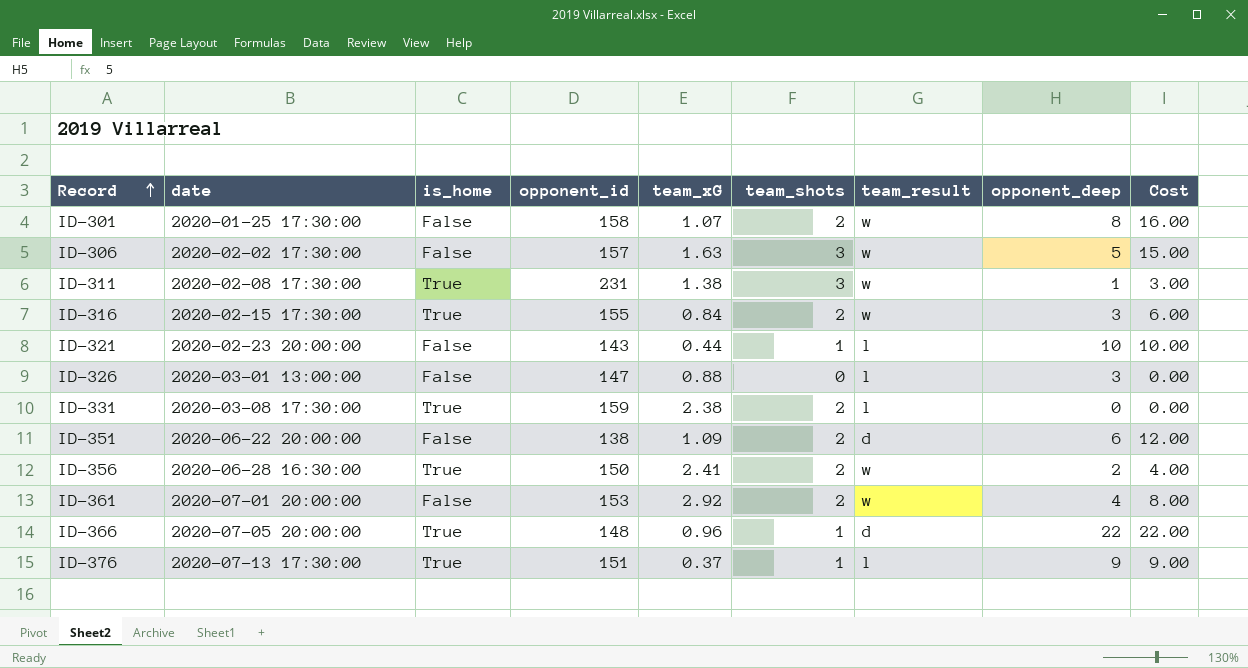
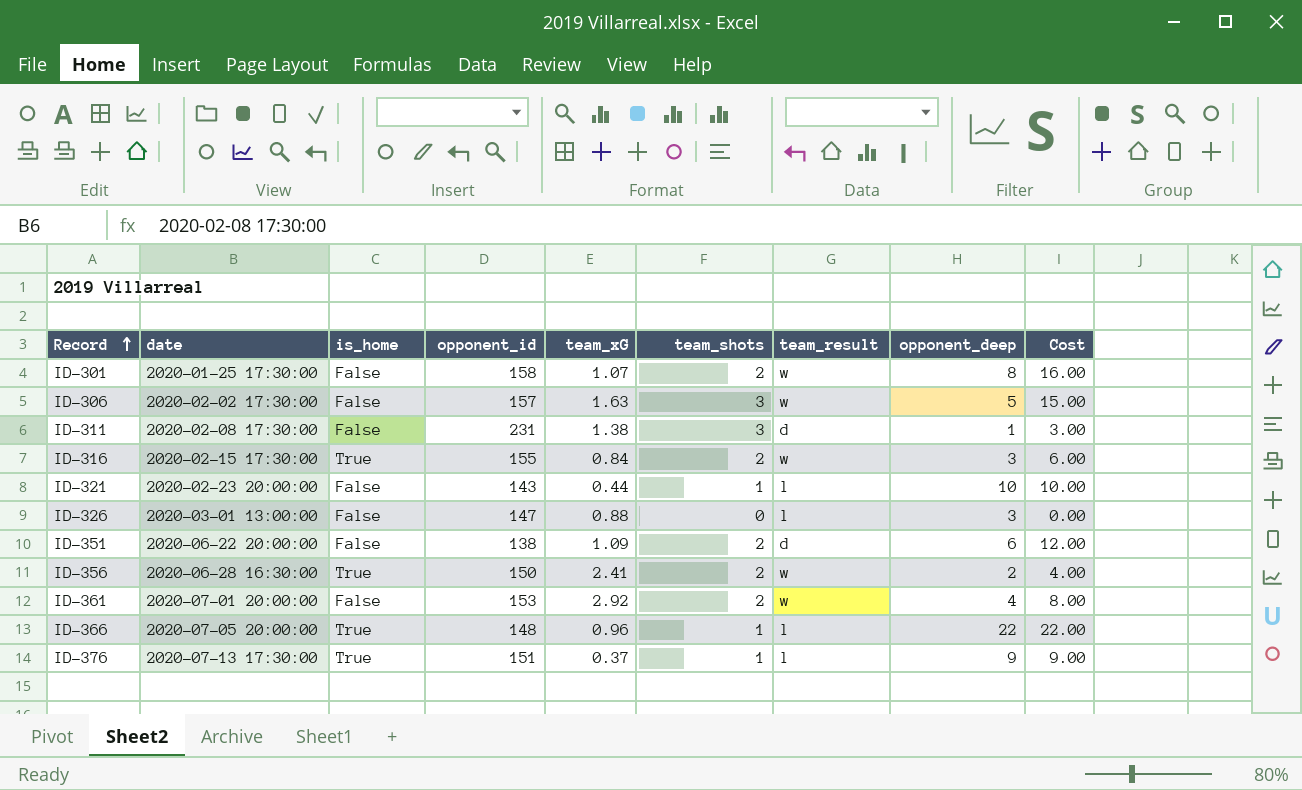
row ID-331: 2020-03-08 17:30:00 | True | 159 | 2.38 | 2 | l | 0 | 0.00 -> none
ID-311 | is_home: True -> False
ID-311 | team_result: w -> d
ID-366 | team_result: d -> l

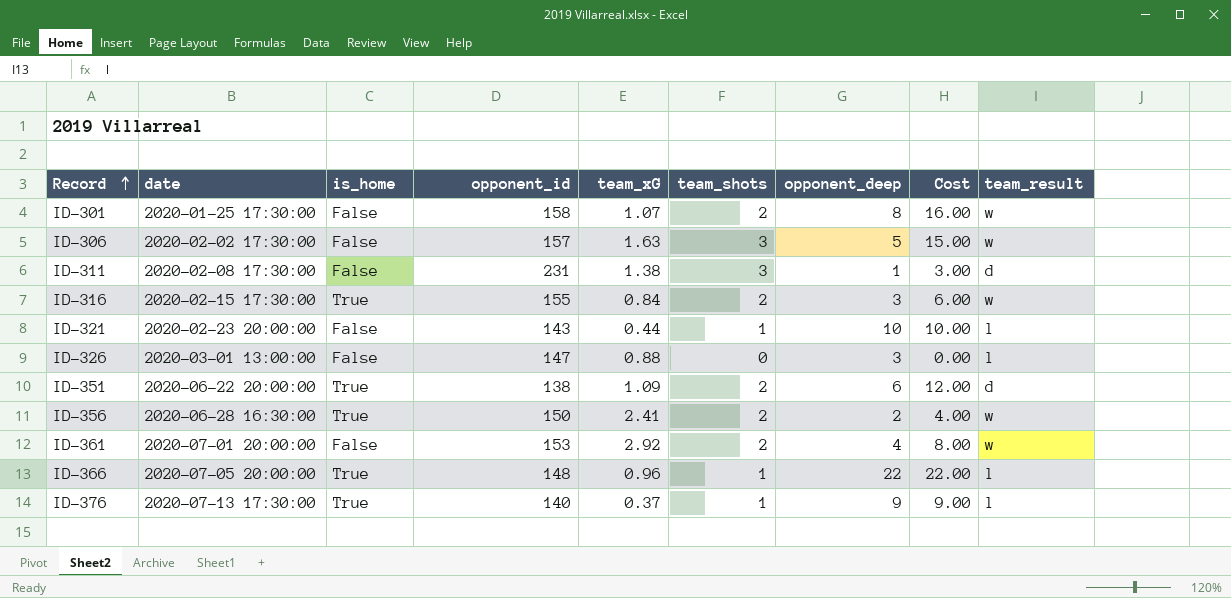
column team_result | position: 7 -> 9
ID-351 | is_home: False -> True
ID-376 | opponent_id: 151 -> 140

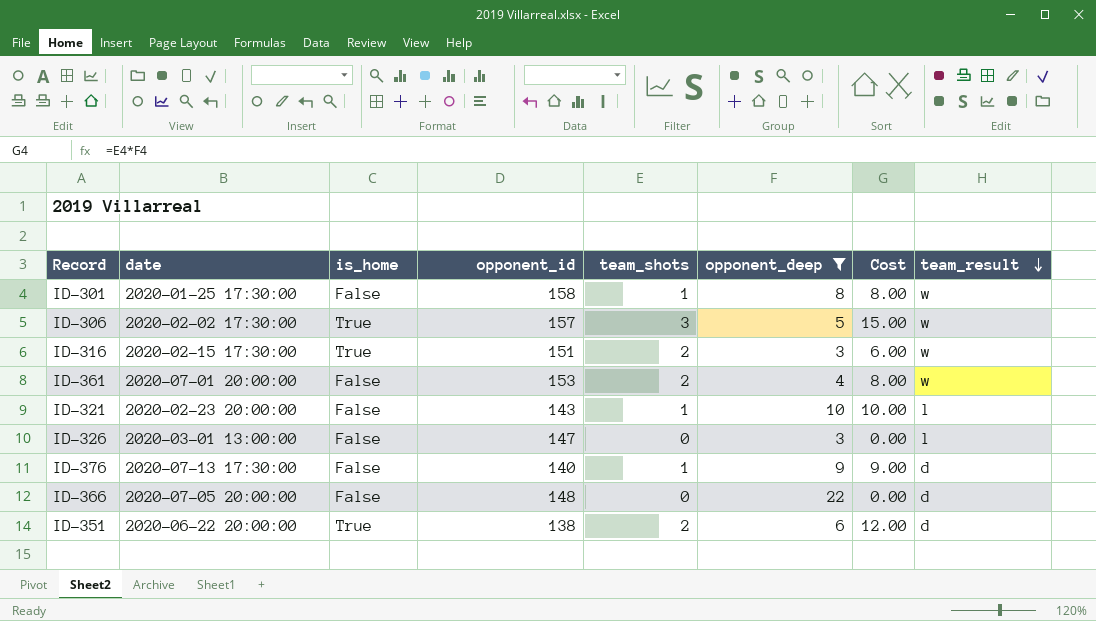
filter: none -> opponent_deep >= 3
row order: Record ascending -> team_result descending
column team_xG | position: 5 -> none
ID-301 | team_shots: 2 -> 1
ID-301 | Cost: 16.00 -> 8.00
ID-306 | is_home: False -> True
ID-316 | opponent_id: 155 -> 151
ID-376 | is_home: True -> False
ID-376 | team_result: l -> d
ID-366 | is_home: True -> False
ID-366 | team_shots: 1 -> 0
ID-366 | Cost: 22.00 -> 0.00
ID-366 | team_result: l -> d

